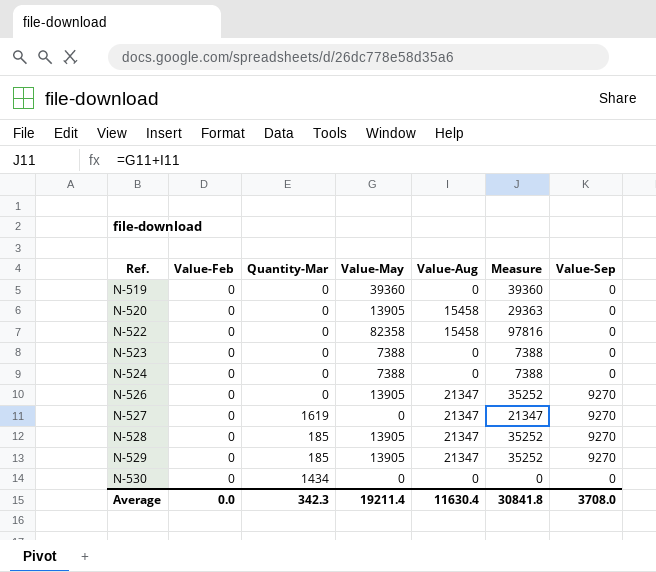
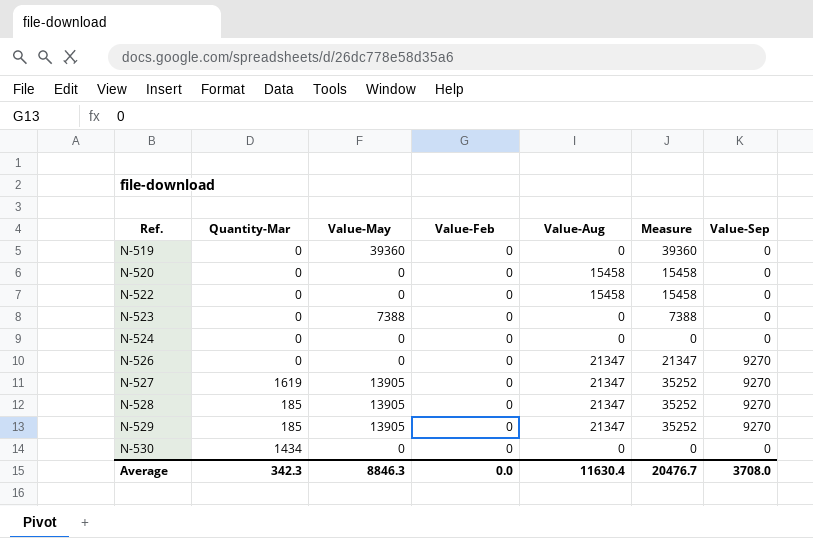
column Value-Feb | position: 2 -> 4
N-520 | Value-May: 13905 -> 0
N-520 | Measure: 29363 -> 15458
N-522 | Value-May: 82358 -> 0
N-522 | Measure: 97816 -> 15458
N-524 | Value-May: 7388 -> 0
N-524 | Measure: 7388 -> 0
N-526 | Value-May: 13905 -> 0
N-526 | Measure: 35252 -> 21347
N-527 | Value-May: 0 -> 13905
N-527 | Measure: 21347 -> 35252
Average | Value-May: 19211.4 -> 8846.3
Average | Measure: 30841.8 -> 20476.7

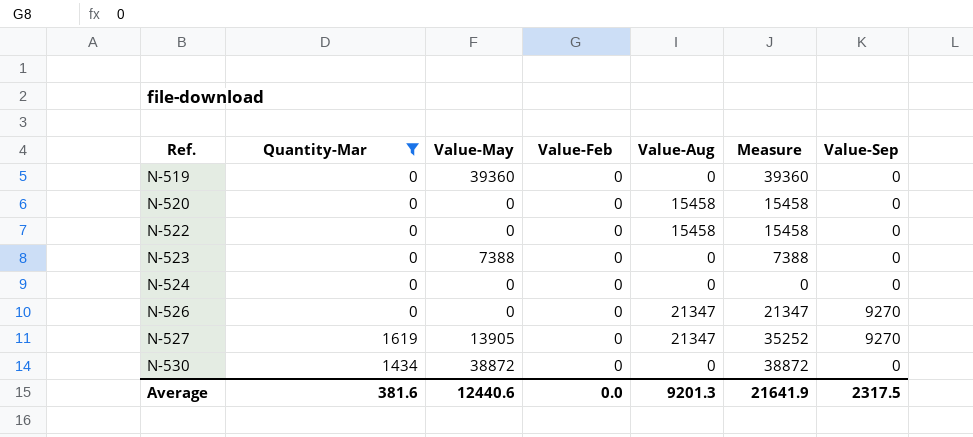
filter: none -> Quantity-Mar != 185
N-530 | Value-May: 0 -> 38872
N-530 | Measure: 0 -> 38872
Average | Quantity-Mar: 342.3 -> 381.6
Average | Value-May: 8846.3 -> 12440.6
Average | Value-Aug: 11630.4 -> 9201.3
Average | Measure: 20476.7 -> 21641.9
Average | Value-Sep: 3708.0 -> 2317.5

